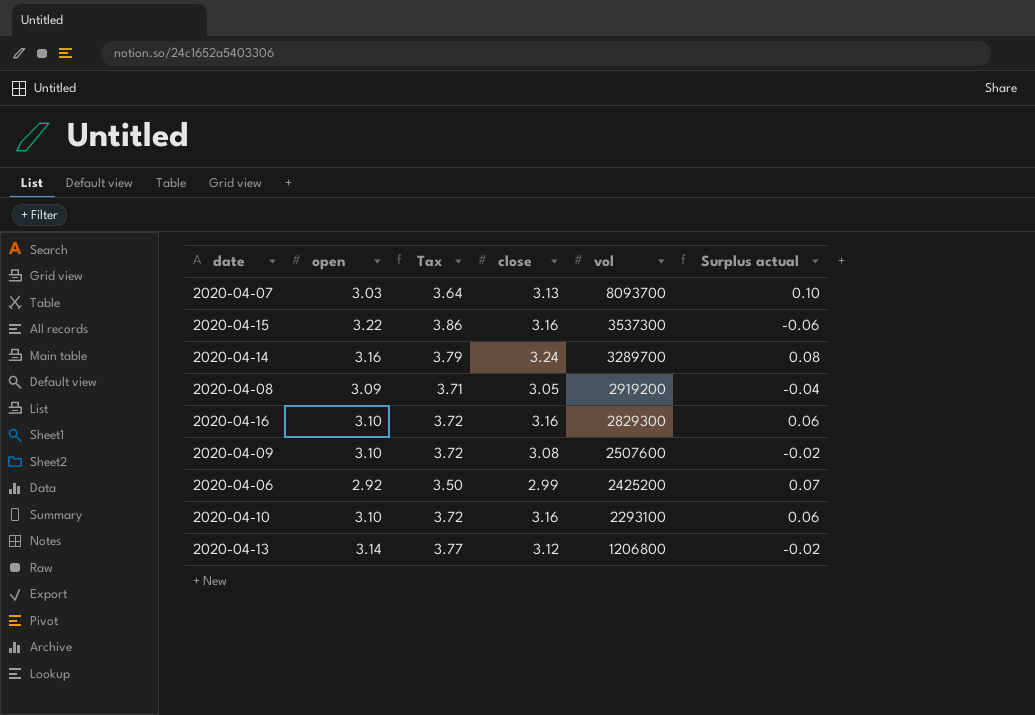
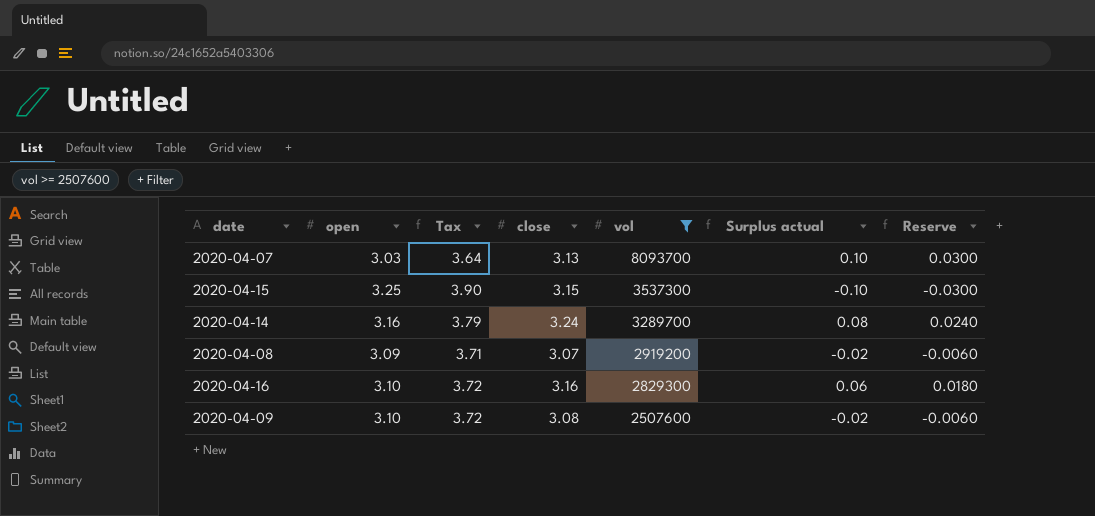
filter: none -> vol >= 2507600
column Reserve | formula: none -> [Surplus actual] * 0.3
2020-04-15 | open: 3.22 -> 3.25
2020-04-15 | Tax: 3.86 -> 3.90
2020-04-15 | close: 3.16 -> 3.15
2020-04-15 | Surplus actual: -0.06 -> -0.10
2020-04-08 | close: 3.05 -> 3.07
2020-04-08 | Surplus actual: -0.04 -> -0.02

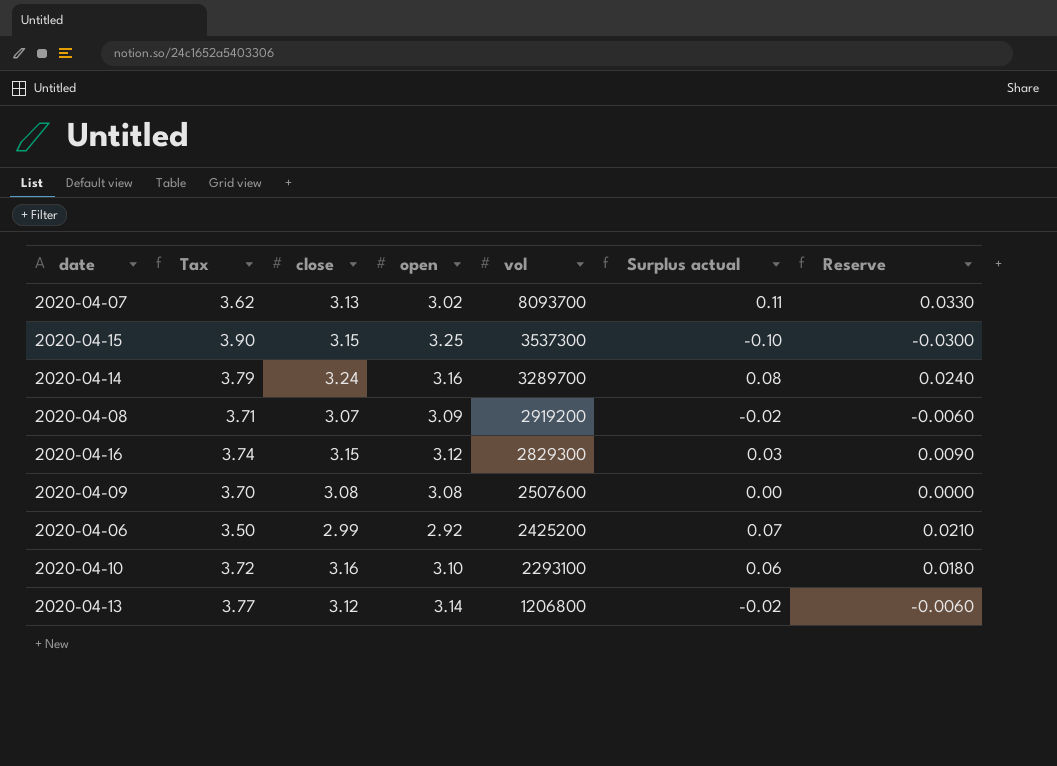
filter: vol >= 2507600 -> none
column open | position: 2 -> 4
2020-04-07 | Tax: 3.64 -> 3.62
2020-04-07 | open: 3.03 -> 3.02
2020-04-07 | Surplus actual: 0.10 -> 0.11
2020-04-07 | Reserve: 0.0300 -> 0.0330
2020-04-16 | Tax: 3.72 -> 3.74
2020-04-16 | close: 3.16 -> 3.15
2020-04-16 | open: 3.10 -> 3.12
2020-04-16 | Surplus actual: 0.06 -> 0.03
2020-04-16 | Reserve: 0.0180 -> 0.0090
2020-04-09 | Tax: 3.72 -> 3.70
2020-04-09 | open: 3.10 -> 3.08
2020-04-09 | Surplus actual: -0.02 -> 0.00
2020-04-09 | Reserve: -0.0060 -> 0.0000

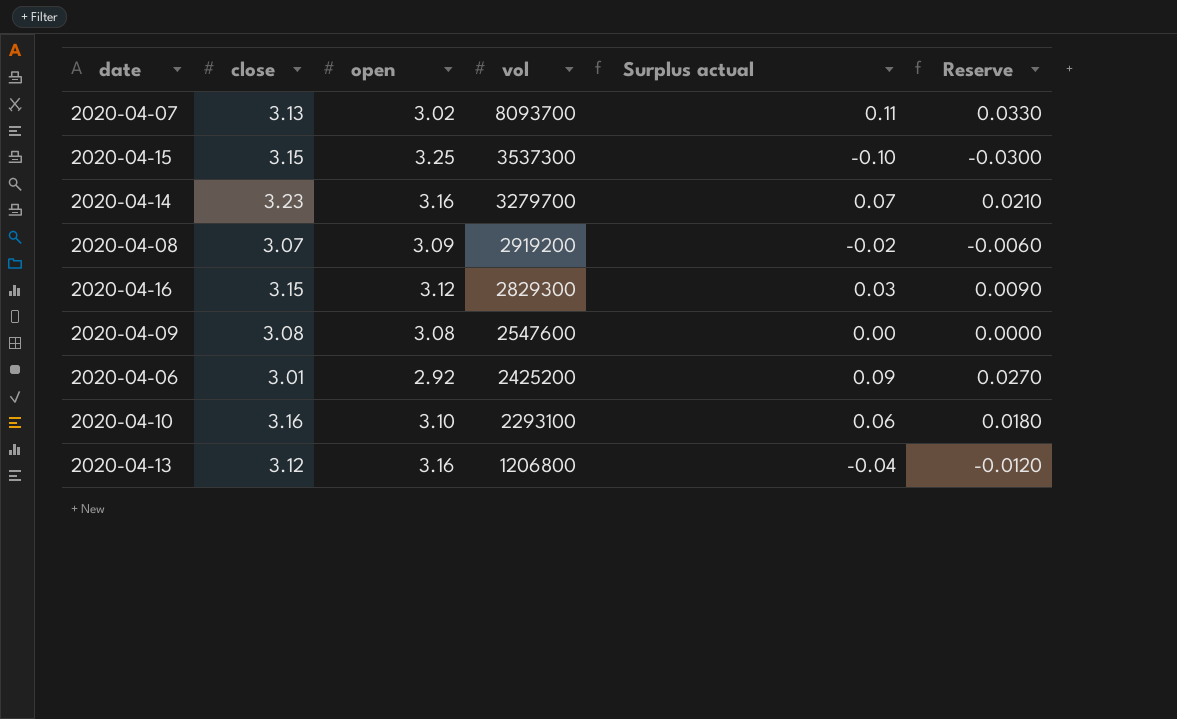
column Tax | formula: [open] * 1.2 -> none
2020-04-14 | close: 3.24 -> 3.23
2020-04-14 | vol: 3289700 -> 3279700
2020-04-14 | Surplus actual: 0.08 -> 0.07
2020-04-14 | Reserve: 0.0240 -> 0.0210
2020-04-09 | vol: 2507600 -> 2547600
2020-04-06 | close: 2.99 -> 3.01
2020-04-06 | Surplus actual: 0.07 -> 0.09
2020-04-06 | Reserve: 0.0210 -> 0.0270
2020-04-13 | open: 3.14 -> 3.16
2020-04-13 | Surplus actual: -0.02 -> -0.04
2020-04-13 | Reserve: -0.0060 -> -0.0120

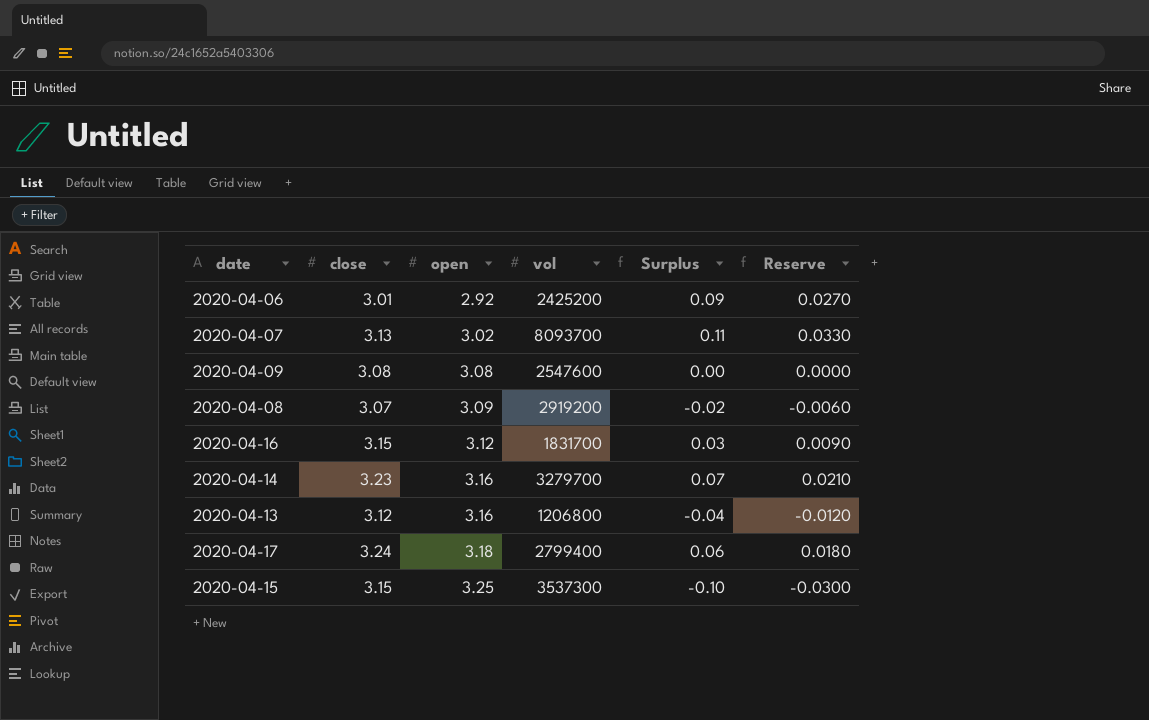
row order: vol descending -> open ascending
column name: Surplus actual -> Surplus
row 2020-04-10: 3.16 | 3.10 | 2293100 | 0.06 | 0.0180 -> none
2020-04-16 | vol: 2829300 -> 1831700
row 2020-04-17: none -> 3.24 | 3.18 | 2799400 | 0.06 | 0.0180

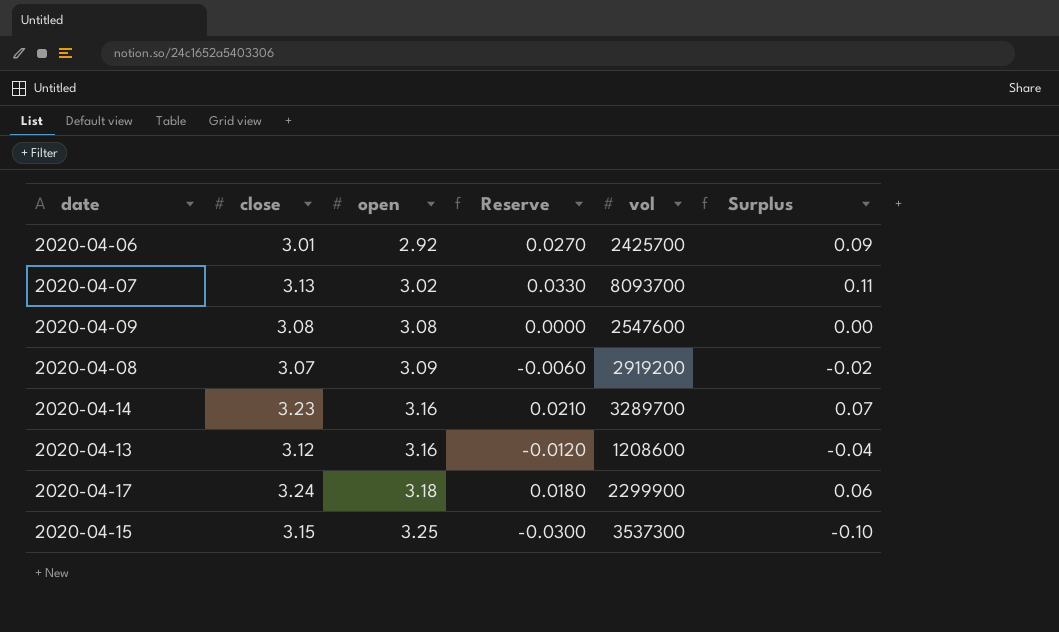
column Reserve | position: 6 -> 4
row 2020-04-16: 3.15 | 3.12 | 1831700 | 0.03 | 0.0090 -> none
2020-04-06 | vol: 2425200 -> 2425700
2020-04-14 | vol: 3279700 -> 3289700
2020-04-13 | vol: 1206800 -> 1208600
2020-04-17 | vol: 2799400 -> 2299900

